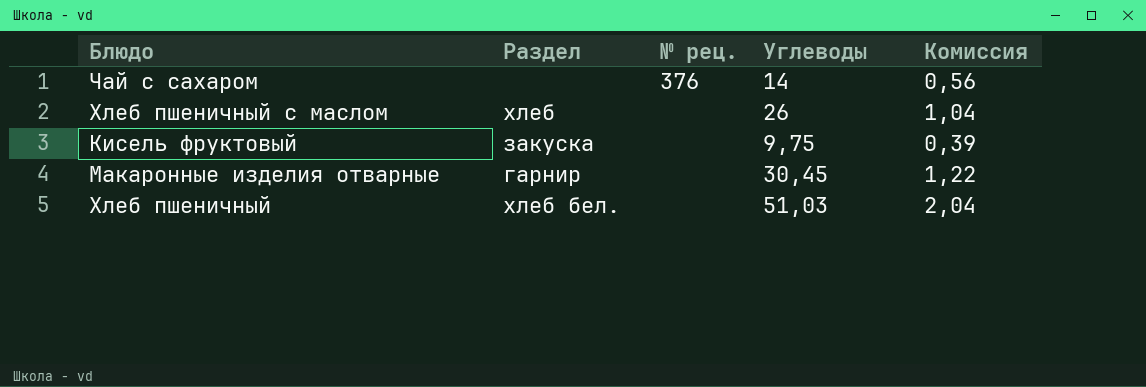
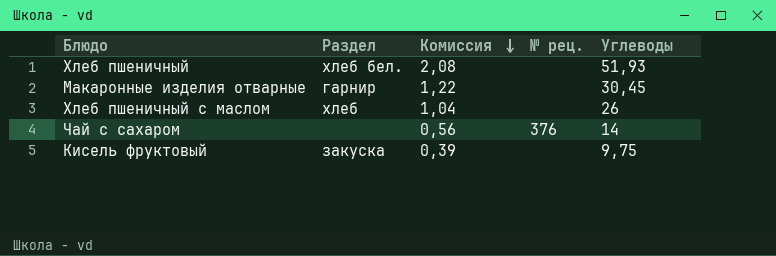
row order: none -> Комиссия descending
column Комиссия | position: 5 -> 3
Хлеб пшеничный | Комиссия: 2,04 -> 2,08
Хлеб пшеничный | Углеводы: 51,03 -> 51,93

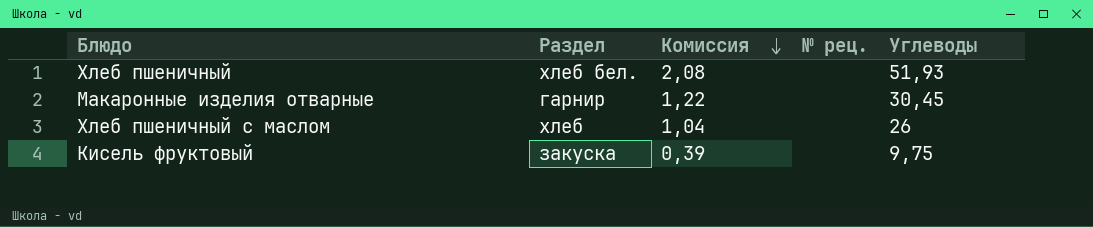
row Чай с сахаром: none | 0,56 | 376 | 14 -> none

